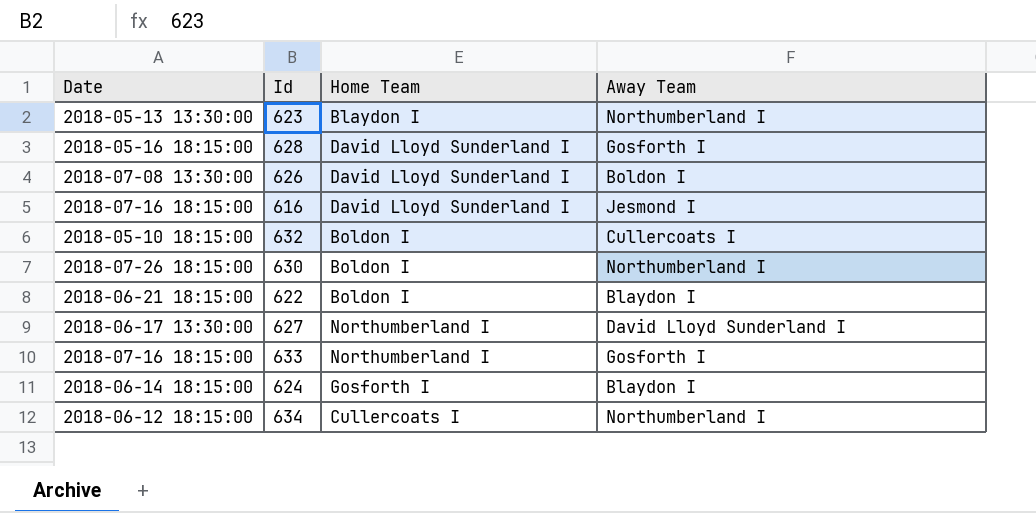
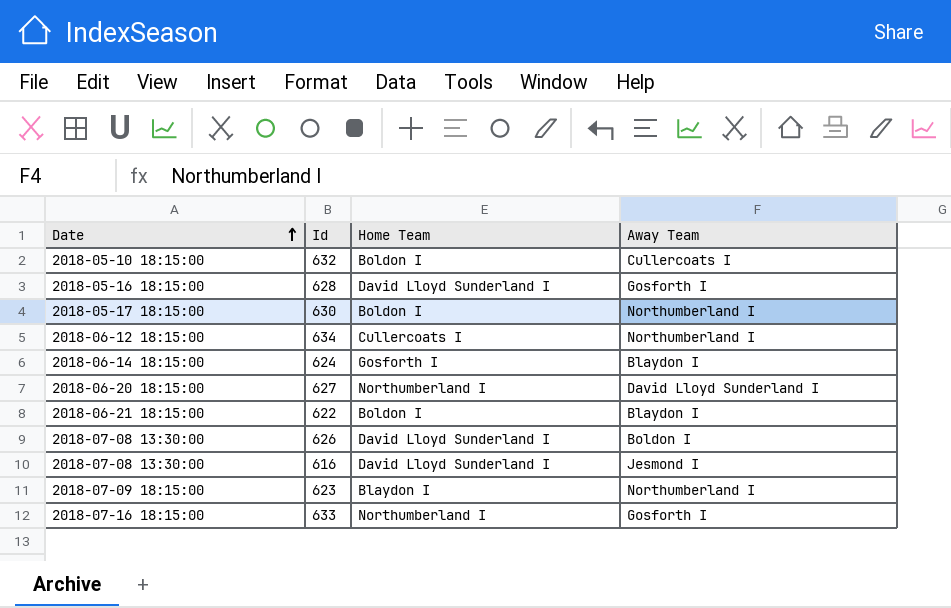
row order: none -> Date ascending
630 | Date: 2018-07-26 18:15:00 -> 2018-05-17 18:15:00
627 | Date: 2018-06-17 13:30:00 -> 2018-06-20 18:15:00
616 | Date: 2018-07-16 18:15:00 -> 2018-07-08 13:30:00
623 | Date: 2018-05-13 13:30:00 -> 2018-07-09 18:15:00

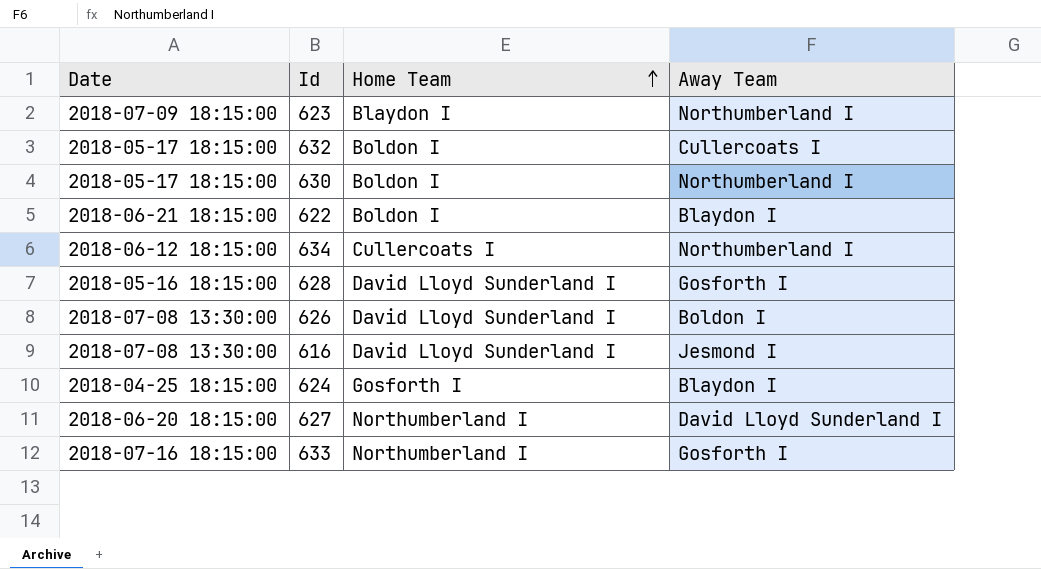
row order: Date ascending -> Home Team ascending
632 | Date: 2018-05-10 18:15:00 -> 2018-05-17 18:15:00
624 | Date: 2018-06-14 18:15:00 -> 2018-04-25 18:15:00

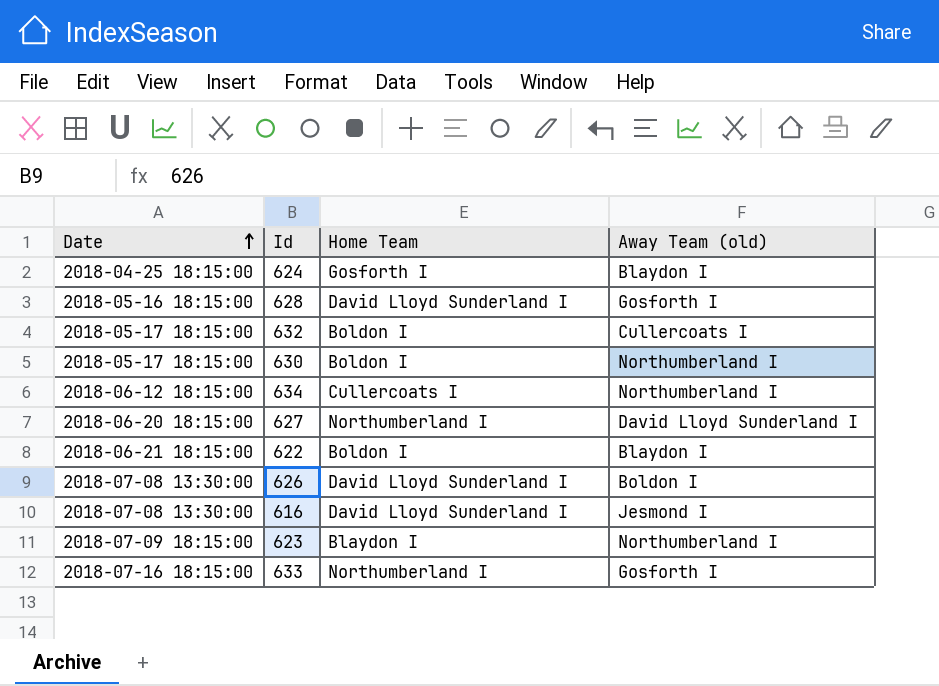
row order: Home Team ascending -> Date ascending
column name: Away Team -> Away Team (old)

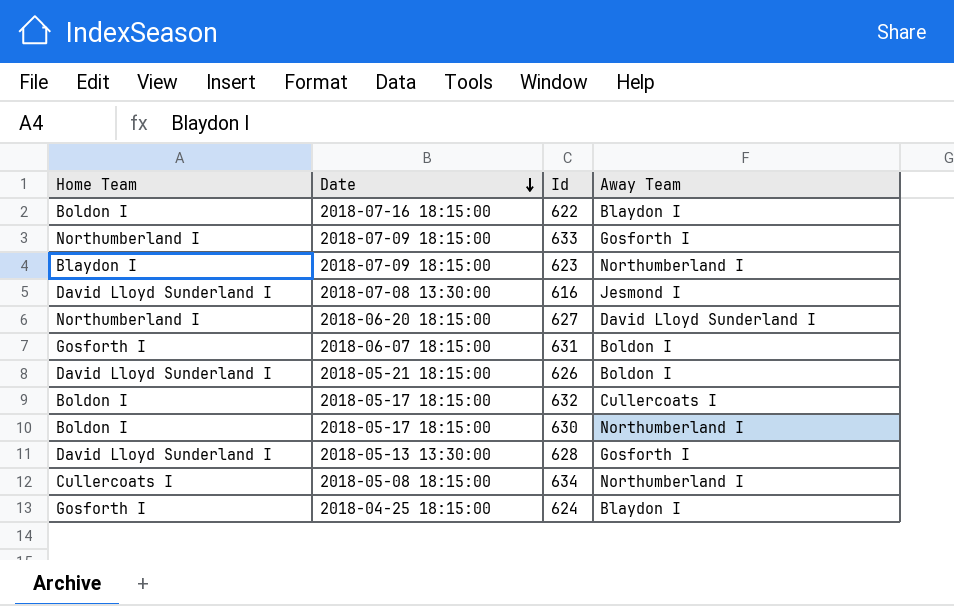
row order: Date ascending -> Date descending
column Home Team | position: 3 -> 1
column name: Away Team (old) -> Away Team
622 | Date: 2018-06-21 18:15:00 -> 2018-07-16 18:15:00
633 | Date: 2018-07-16 18:15:00 -> 2018-07-09 18:15:00
row 631: none -> Gosforth I | 2018-06-07 18:15:00 | Boldon I
626 | Date: 2018-07-08 13:30:00 -> 2018-05-21 18:15:00
628 | Date: 2018-05-16 18:15:00 -> 2018-05-13 13:30:00
634 | Date: 2018-06-12 18:15:00 -> 2018-05-08 18:15:00

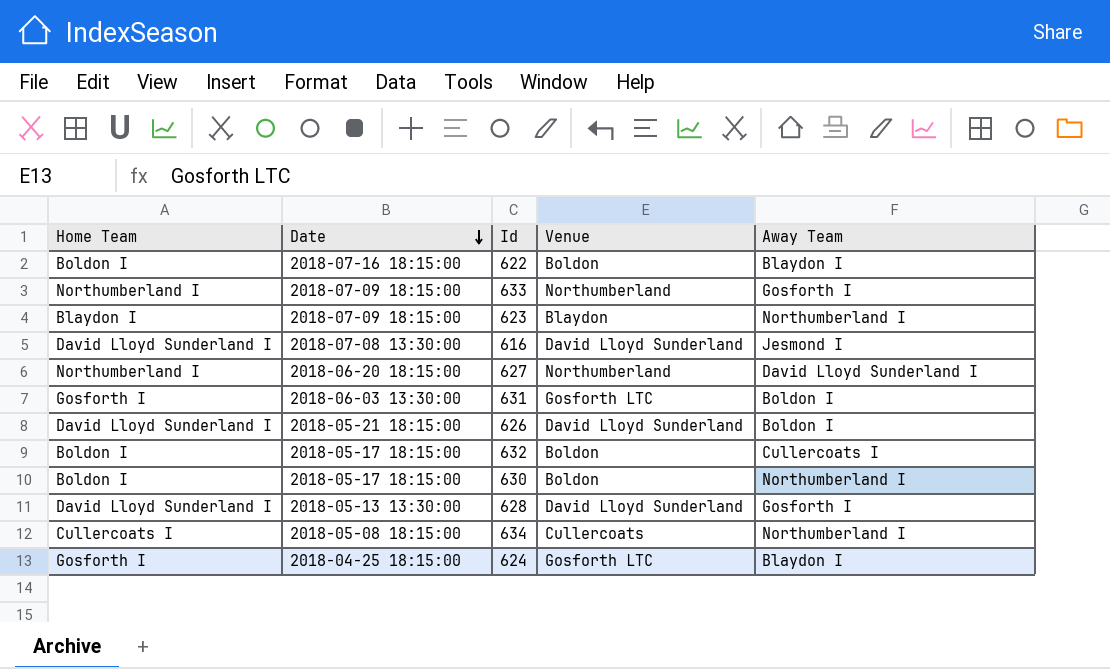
column Venue | position: none -> 4
631 | Date: 2018-06-07 18:15:00 -> 2018-06-03 13:30:00

